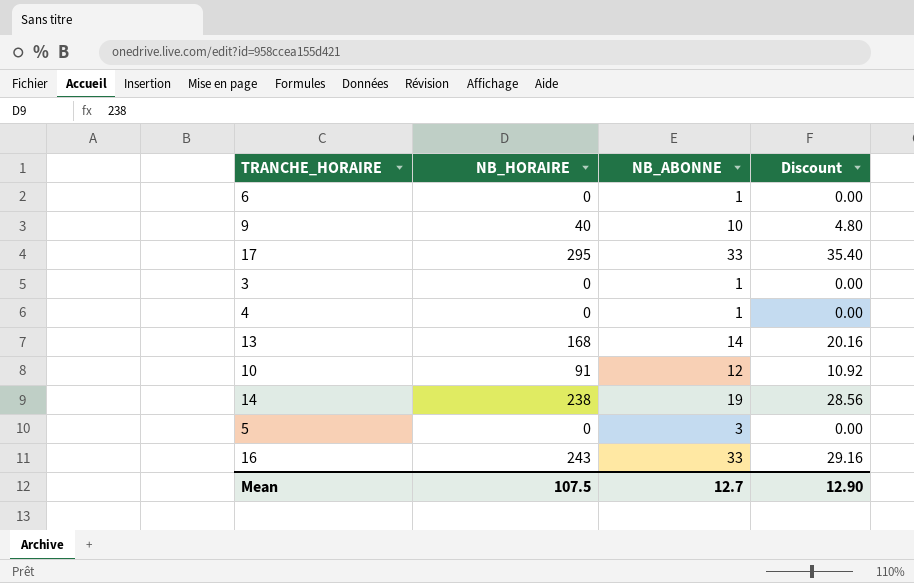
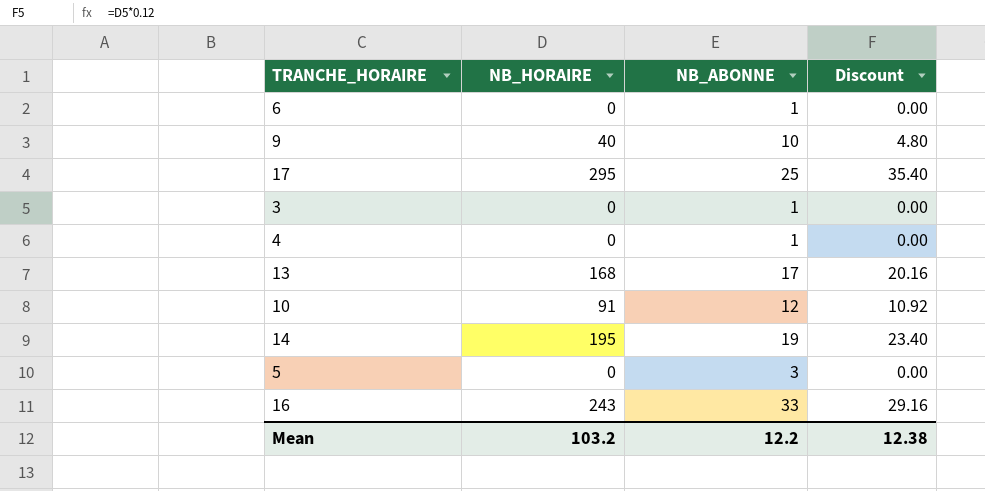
17 | NB_ABONNE: 33 -> 25
13 | NB_ABONNE: 14 -> 17
14 | NB_HORAIRE: 238 -> 195
14 | Discount: 28.56 -> 23.40
Mean | NB_HORAIRE: 107.5 -> 103.2
Mean | NB_ABONNE: 12.7 -> 12.2
Mean | Discount: 12.90 -> 12.38

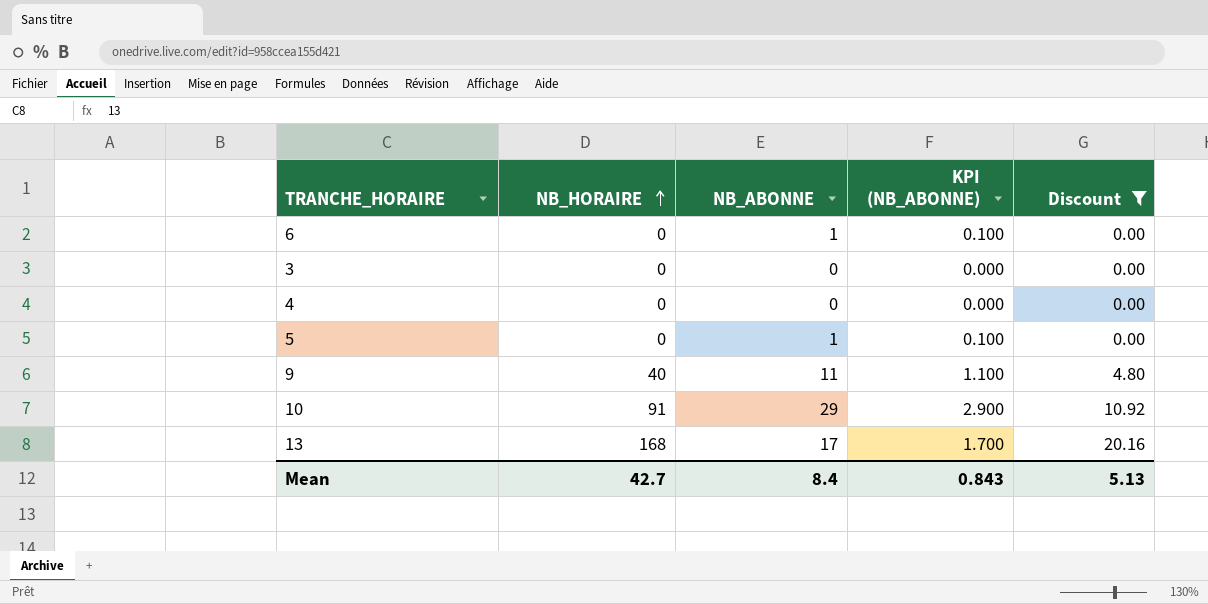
filter: none -> Discount <= 20.16
row order: none -> NB_HORAIRE ascending
column KPI (NB_ABONNE) | formula: none -> [NB_ABONNE] * 0.1
3 | NB_ABONNE: 1 -> 0
4 | NB_ABONNE: 1 -> 0
5 | NB_ABONNE: 3 -> 1
9 | NB_ABONNE: 10 -> 11
10 | NB_ABONNE: 12 -> 29
Mean | NB_HORAIRE: 103.2 -> 42.7
Mean | NB_ABONNE: 12.2 -> 8.4
Mean | Discount: 12.38 -> 5.13

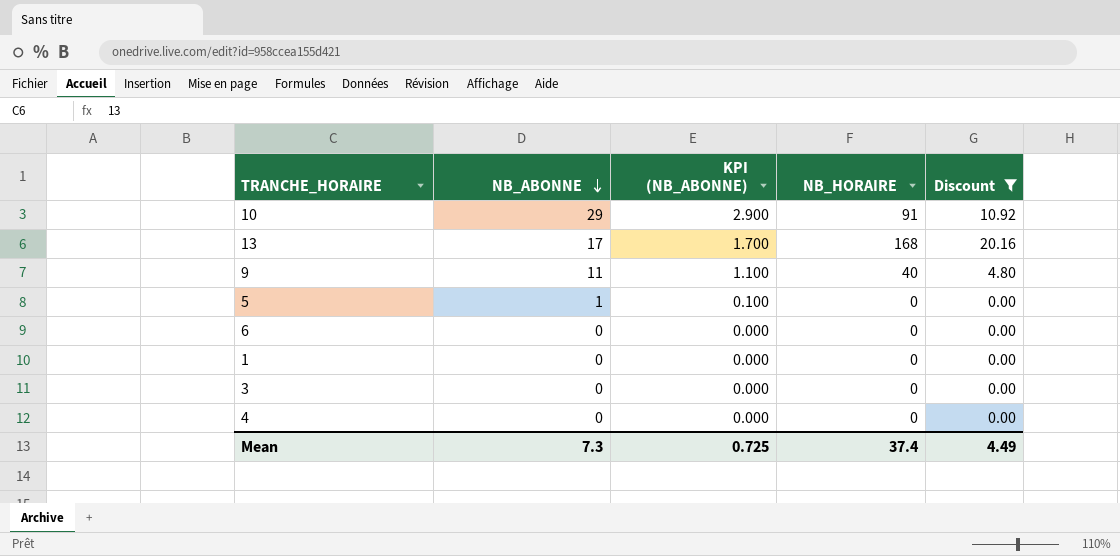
row order: NB_HORAIRE ascending -> NB_ABONNE descending
column NB_HORAIRE | position: 2 -> 4
6 | NB_ABONNE: 1 -> 0
6 | KPI (NB_ABONNE): 0.100 -> 0.000
row 1: none -> 0 | 0.000 | 0 | 0.00
Mean | NB_ABONNE: 8.4 -> 7.3
Mean | KPI (NB_ABONNE): 0.843 -> 0.725
Mean | NB_HORAIRE: 42.7 -> 37.4
Mean | Discount: 5.13 -> 4.49

